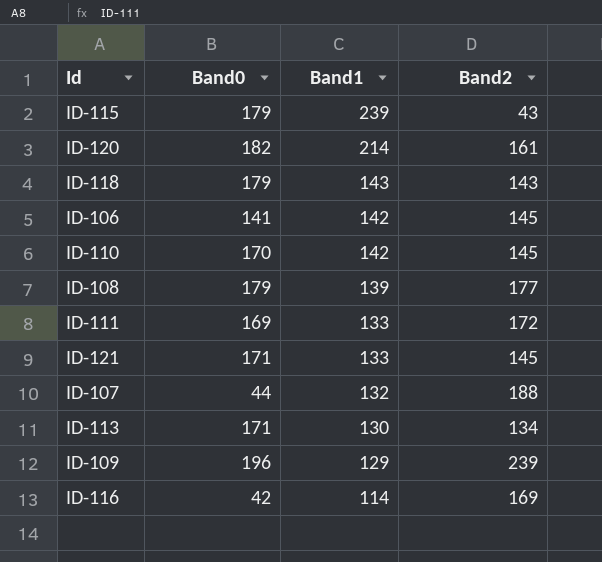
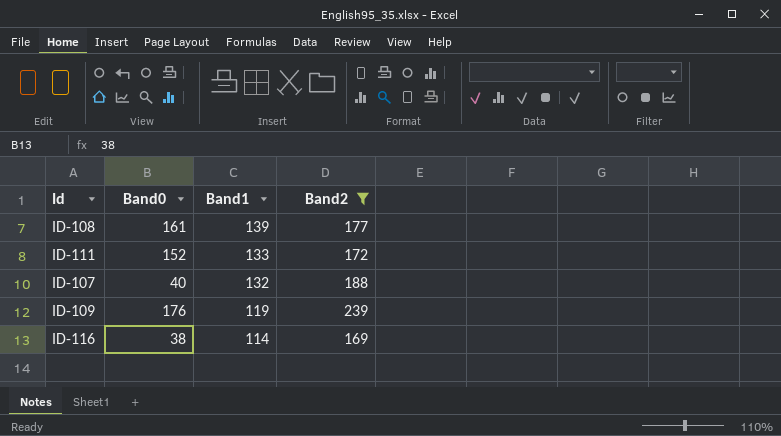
filter: none -> Band2 >= 169
ID-108 | Band0: 179 -> 161
ID-111 | Band0: 169 -> 152
ID-107 | Band0: 44 -> 40
ID-109 | Band0: 196 -> 176
ID-109 | Band1: 129 -> 119
ID-116 | Band0: 42 -> 38

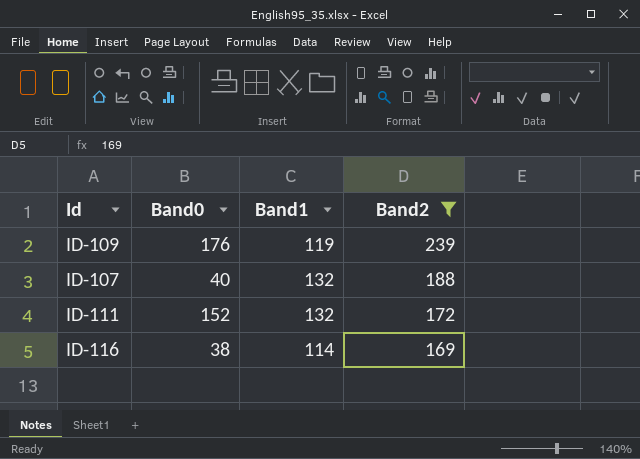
row order: Band1 descending -> Band2 descending
row ID-108: 161 | 139 | 177 -> none
ID-111 | Band1: 133 -> 132

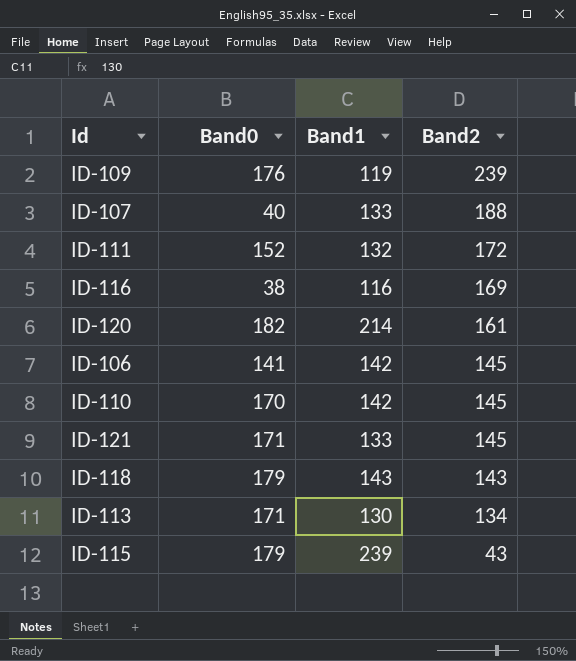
filter: Band2 >= 169 -> none
ID-107 | Band1: 132 -> 133
ID-116 | Band1: 114 -> 116

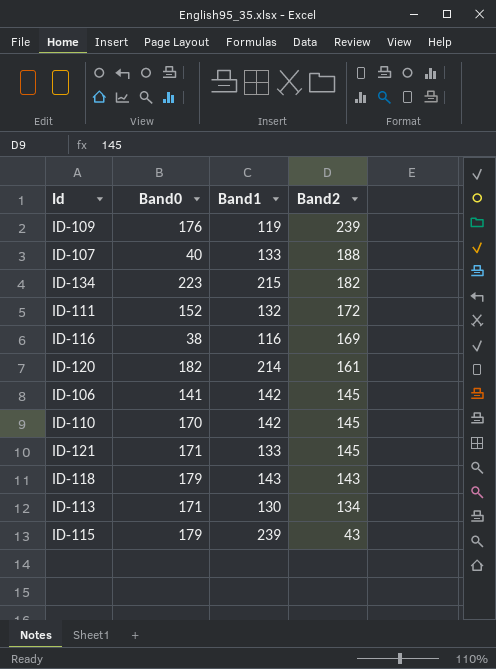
row ID-134: none -> 223 | 215 | 182

